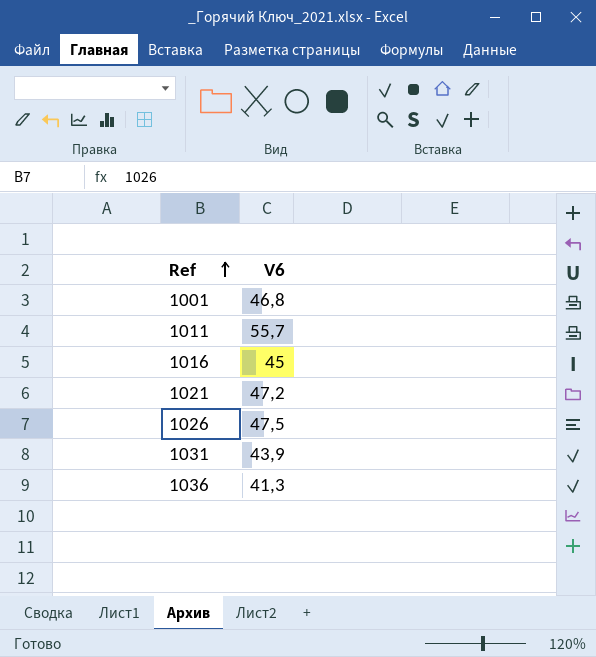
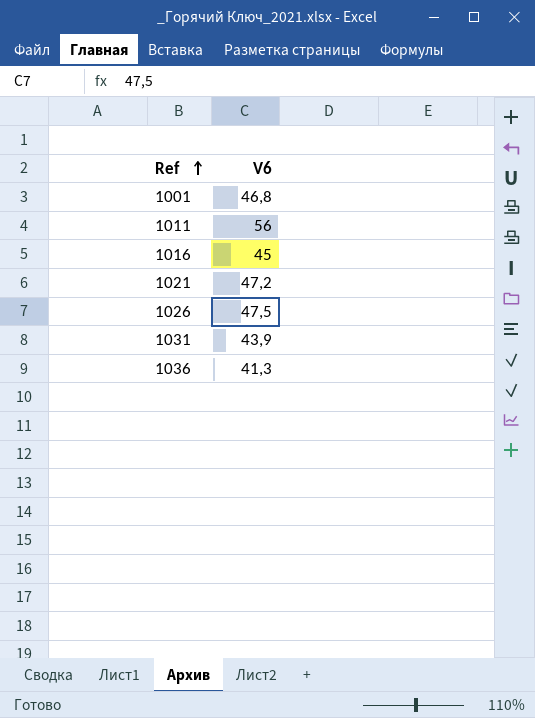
1011 | V6: 55,7 -> 56

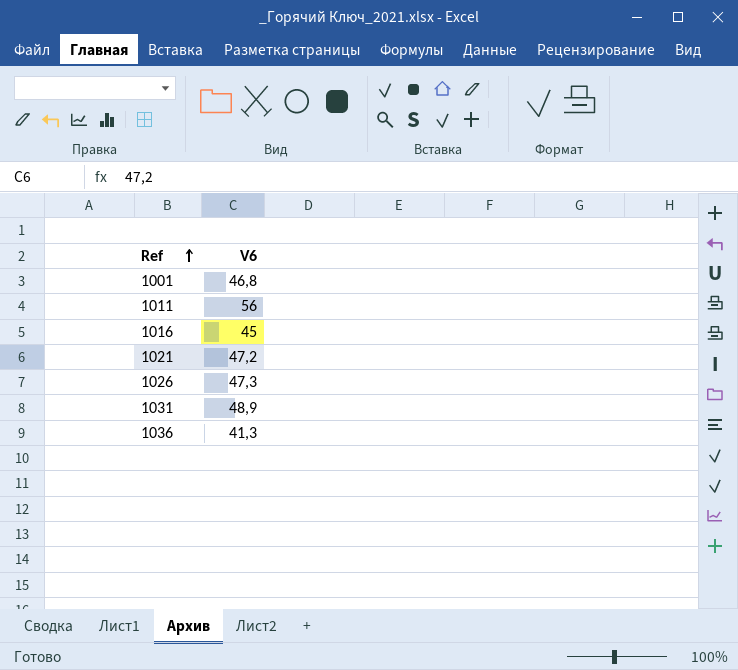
1026 | V6: 47,5 -> 47,3
1031 | V6: 43,9 -> 48,9

